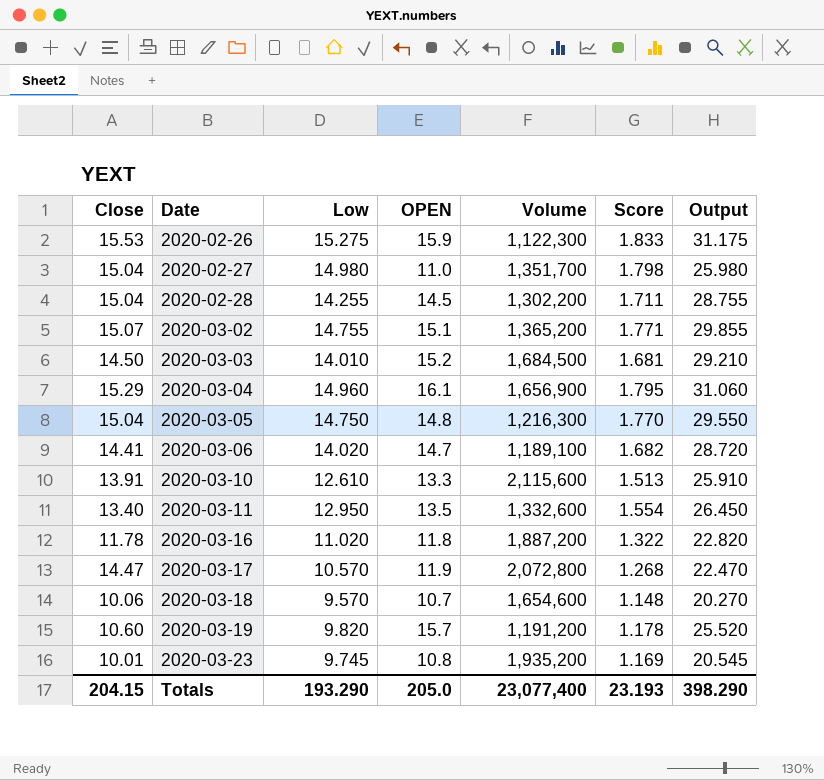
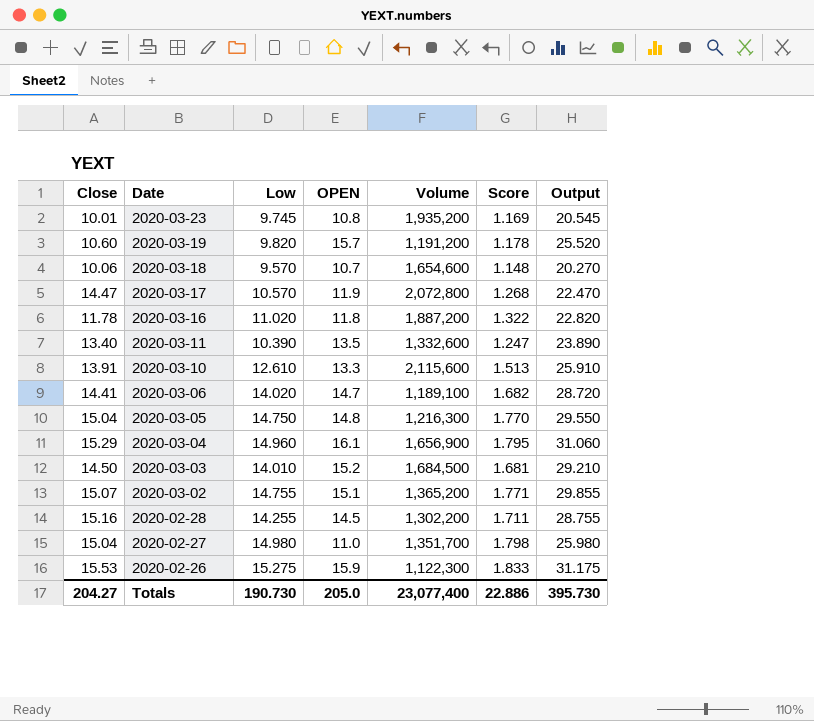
row order: Date ascending -> Date descending
2020-03-11 | Low: 12.950 -> 10.390
2020-03-11 | Score: 1.554 -> 1.247
2020-03-11 | Output: 26.450 -> 23.890
2020-02-28 | Close: 15.04 -> 15.16
Totals | Close: 204.15 -> 204.27
Totals | Low: 193.290 -> 190.730
Totals | Score: 23.193 -> 22.886
Totals | Output: 398.290 -> 395.730

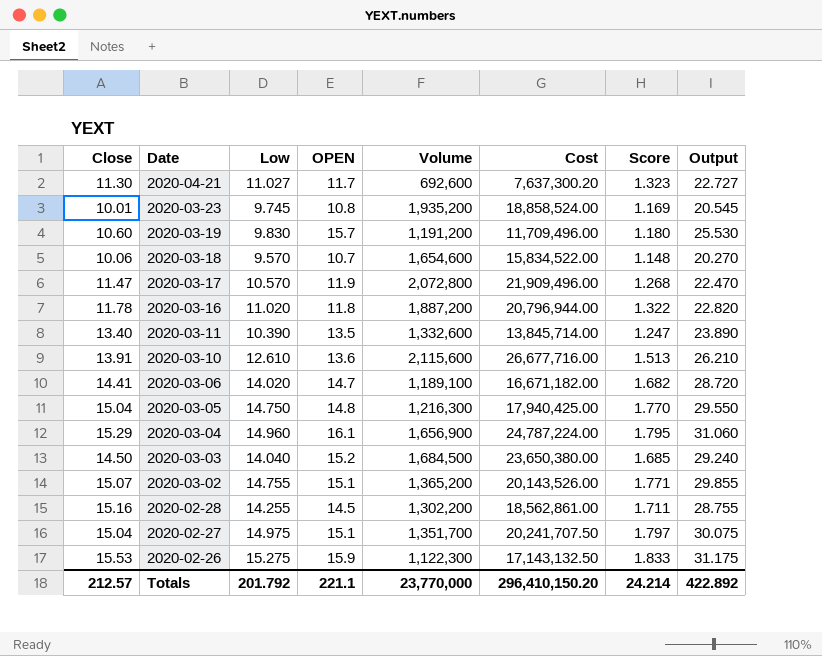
column Cost | formula: none -> [Low] * [Volume]
row 2020-04-21: none -> 11.30 | 11.027 | 11.7 | 692,600 | 7,637,300.20 | 1.323 | 22.727
2020-03-19 | Low: 9.820 -> 9.830
2020-03-19 | Score: 1.178 -> 1.180
2020-03-19 | Output: 25.520 -> 25.530
2020-03-17 | Close: 14.47 -> 11.47
2020-03-10 | OPEN: 13.3 -> 13.6
2020-03-10 | Output: 25.910 -> 26.210
2020-03-03 | Low: 14.010 -> 14.040
2020-03-03 | Score: 1.681 -> 1.685
2020-03-03 | Output: 29.210 -> 29.240
2020-02-27 | Low: 14.980 -> 14.975
2020-02-27 | OPEN: 11.0 -> 15.1
2020-02-27 | Score: 1.798 -> 1.797
2020-02-27 | Output: 25.980 -> 30.075
Totals | Close: 204.27 -> 212.57
Totals | Low: 190.730 -> 201.792
Totals | OPEN: 205.0 -> 221.1
Totals | Volume: 23,077,400 -> 23,770,000
Totals | Score: 22.886 -> 24.214
Totals | Output: 395.730 -> 422.892

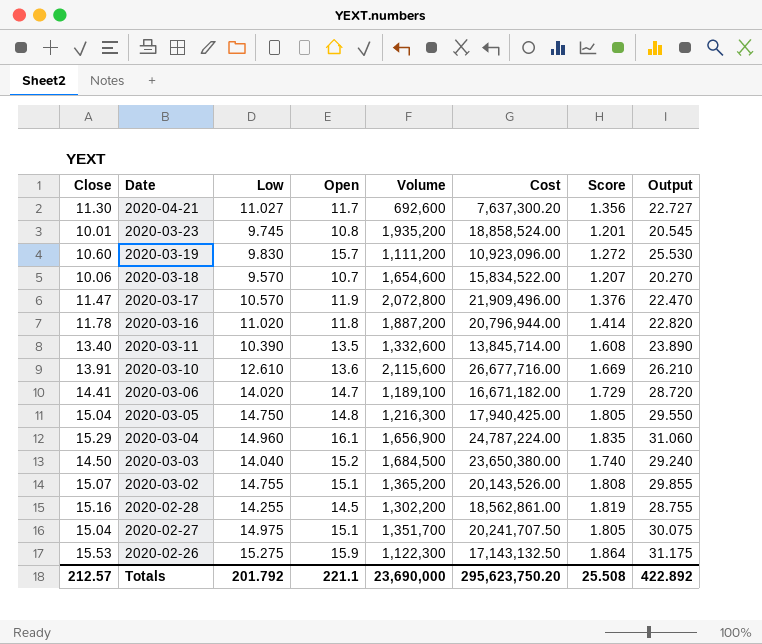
column name: OPEN -> Open
column Score | formula: [Low] * 0.12 -> [Close] * 0.12
2020-03-19 | Volume: 1,191,200 -> 1,111,200
2020-03-19 | Cost: 11,709,496.00 -> 10,923,096.00
Totals | Volume: 23,770,000 -> 23,690,000
Totals | Cost: 296,410,150.20 -> 295,623,750.20
Totals | Score: 24.214 -> 25.508

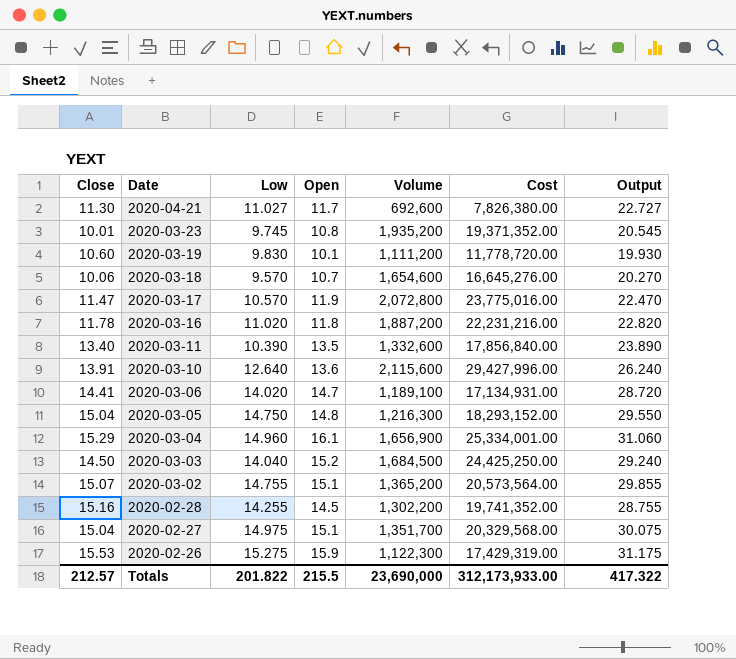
column Score | formula: [Close] * 0.12 -> none
column Cost | formula: [Low] * [Volume] -> [Close] * [Volume]
2020-03-19 | Open: 15.7 -> 10.1
2020-03-19 | Output: 25.530 -> 19.930
2020-03-10 | Low: 12.610 -> 12.640
2020-03-10 | Output: 26.210 -> 26.240
Totals | Low: 201.792 -> 201.822
Totals | Open: 221.1 -> 215.5
Totals | Cost: 295,623,750.20 -> 312,173,933.00
Totals | Output: 422.892 -> 417.322

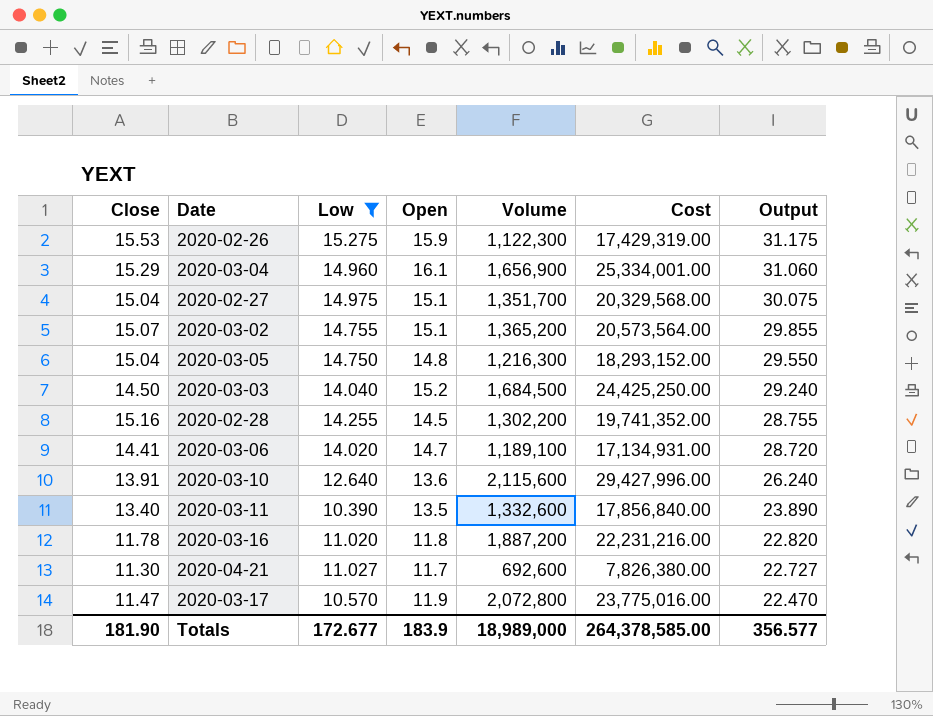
filter: none -> Low >= 10.390
row order: Date descending -> Output descending
Totals | Close: 212.57 -> 181.90
Totals | Low: 201.822 -> 172.677
Totals | Open: 215.5 -> 183.9
Totals | Volume: 23,690,000 -> 18,989,000
Totals | Cost: 312,173,933.00 -> 264,378,585.00
Totals | Output: 417.322 -> 356.577

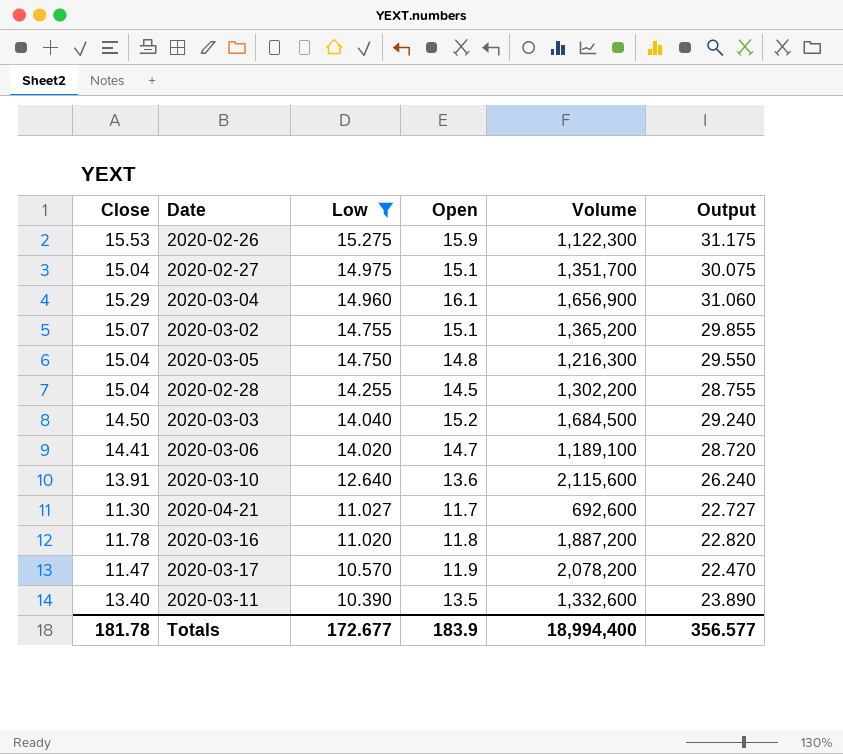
row order: Output descending -> Low descending
column Cost | formula: [Close] * [Volume] -> none
2020-02-28 | Close: 15.16 -> 15.04
2020-03-17 | Volume: 2,072,800 -> 2,078,200
Totals | Close: 181.90 -> 181.78
Totals | Volume: 18,989,000 -> 18,994,400

